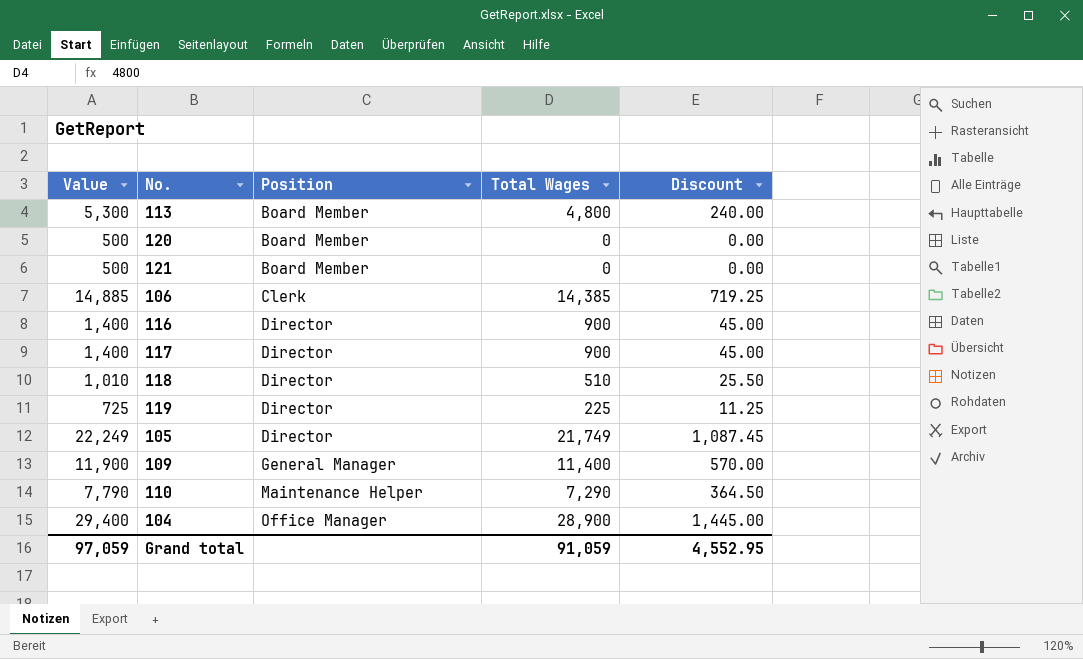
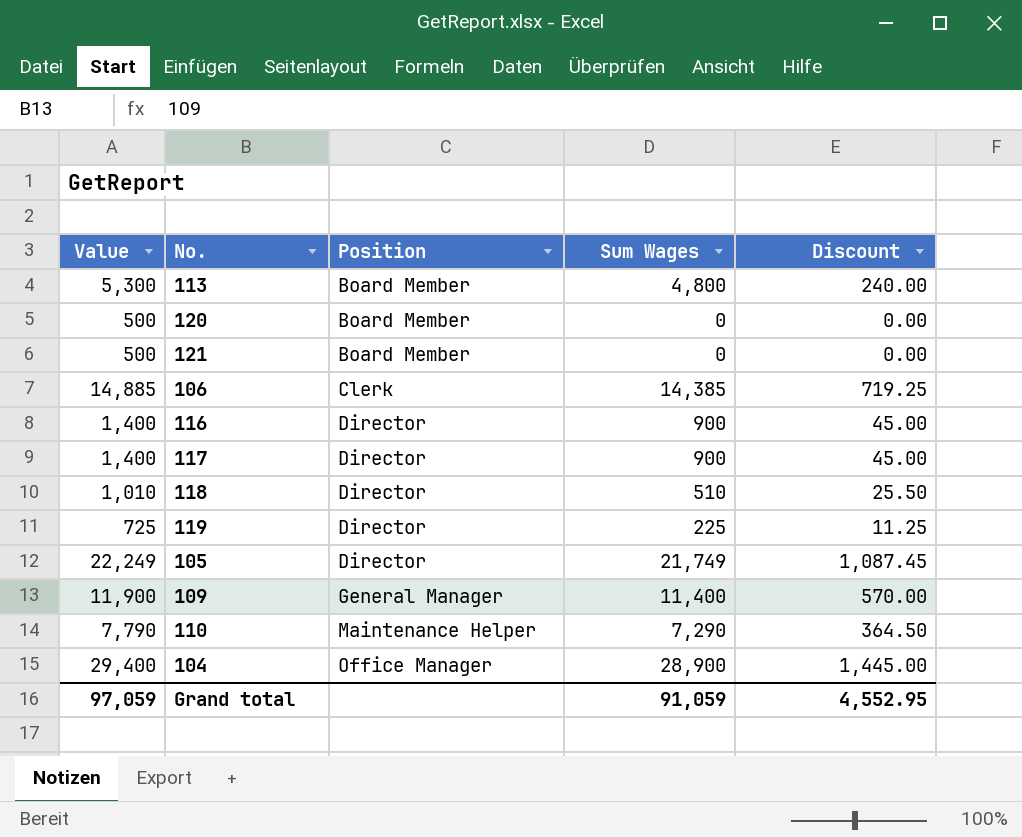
column name: Total Wages -> Sum Wages

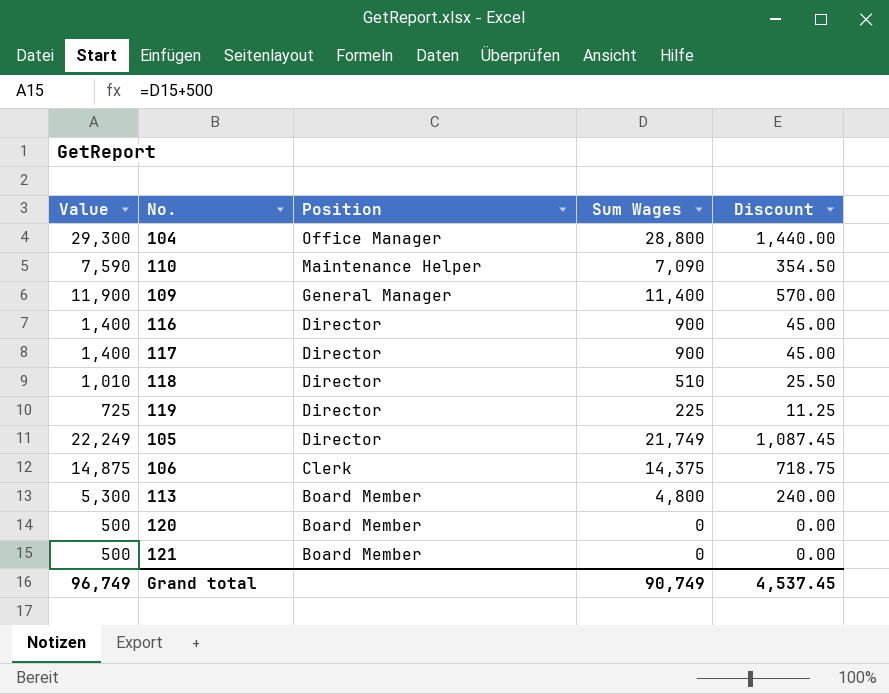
row order: Position ascending -> Position descending
104 | Value: 29,400 -> 29,300
104 | Sum Wages: 28,900 -> 28,800
104 | Discount: 1,445.00 -> 1,440.00
110 | Value: 7,790 -> 7,590
110 | Sum Wages: 7,290 -> 7,090
110 | Discount: 364.50 -> 354.50
106 | Value: 14,885 -> 14,875
106 | Sum Wages: 14,385 -> 14,375
106 | Discount: 719.25 -> 718.75
Grand total | Value: 97,059 -> 96,749
Grand total | Sum Wages: 91,059 -> 90,749
Grand total | Discount: 4,552.95 -> 4,537.45

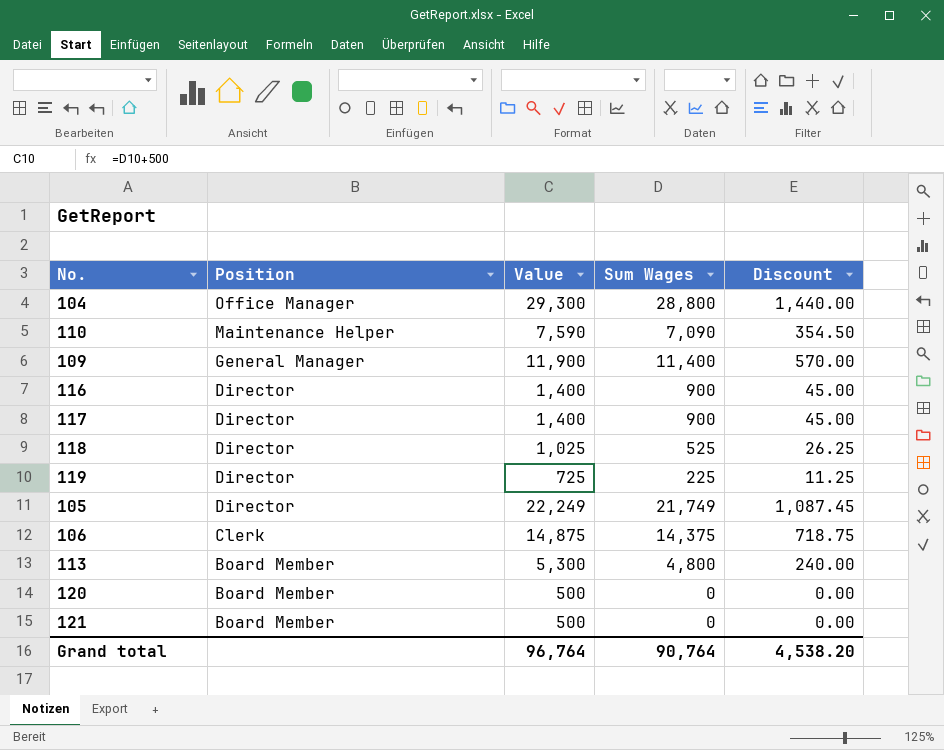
column Value | position: 1 -> 3
118 | Value: 1,010 -> 1,025
118 | Sum Wages: 510 -> 525
118 | Discount: 25.50 -> 26.25
Grand total | Value: 96,749 -> 96,764
Grand total | Sum Wages: 90,749 -> 90,764
Grand total | Discount: 4,537.45 -> 4,538.20

